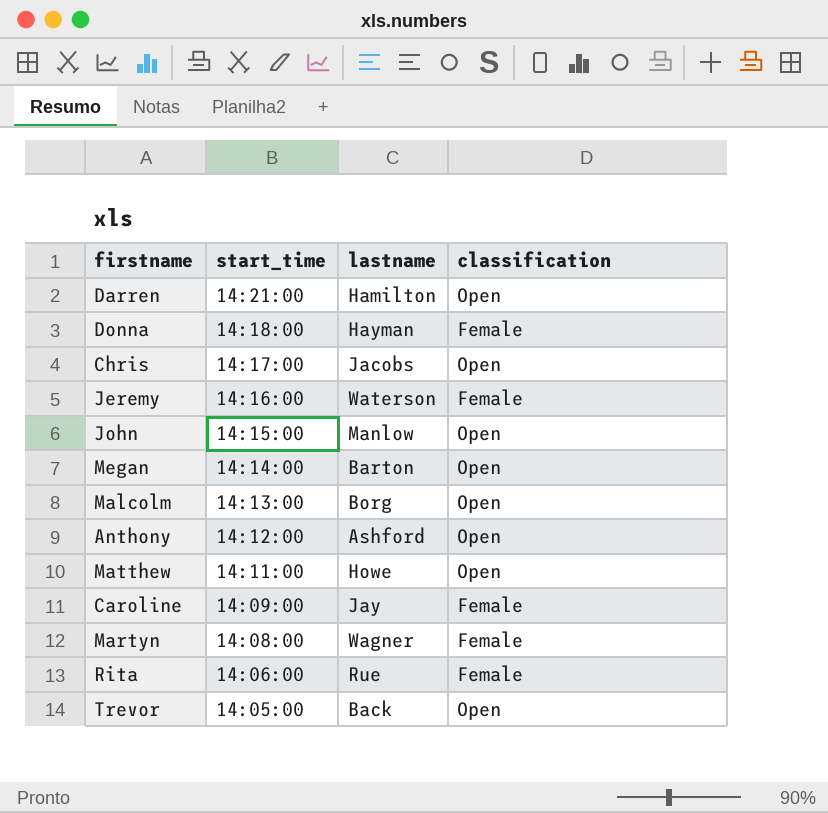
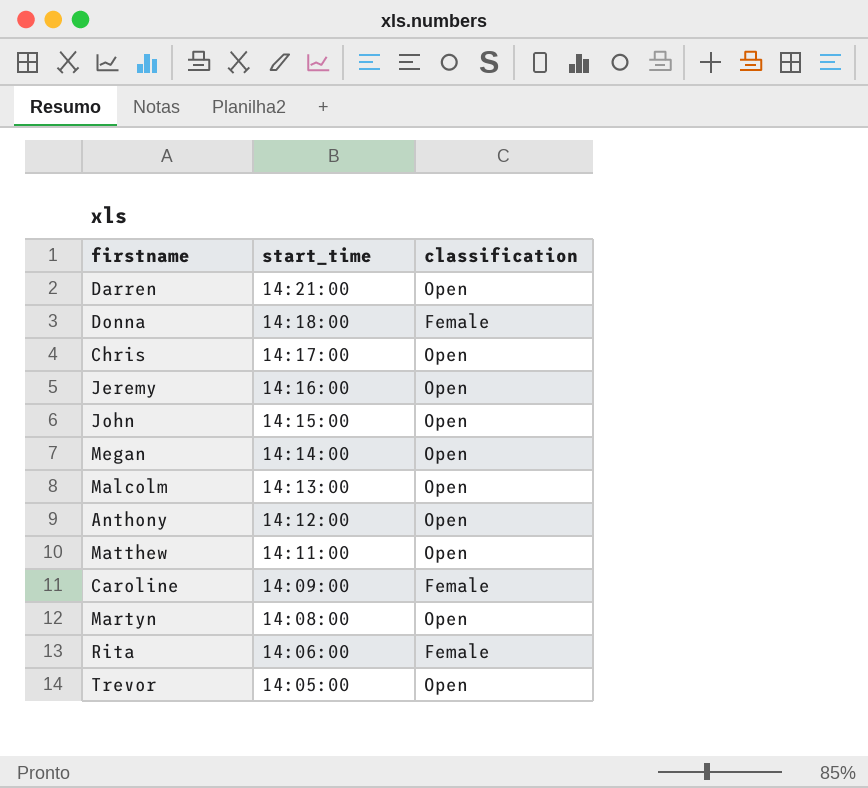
column lastname | position: 3 -> none
Jeremy | classification: Female -> Open
Martyn | classification: Female -> Open

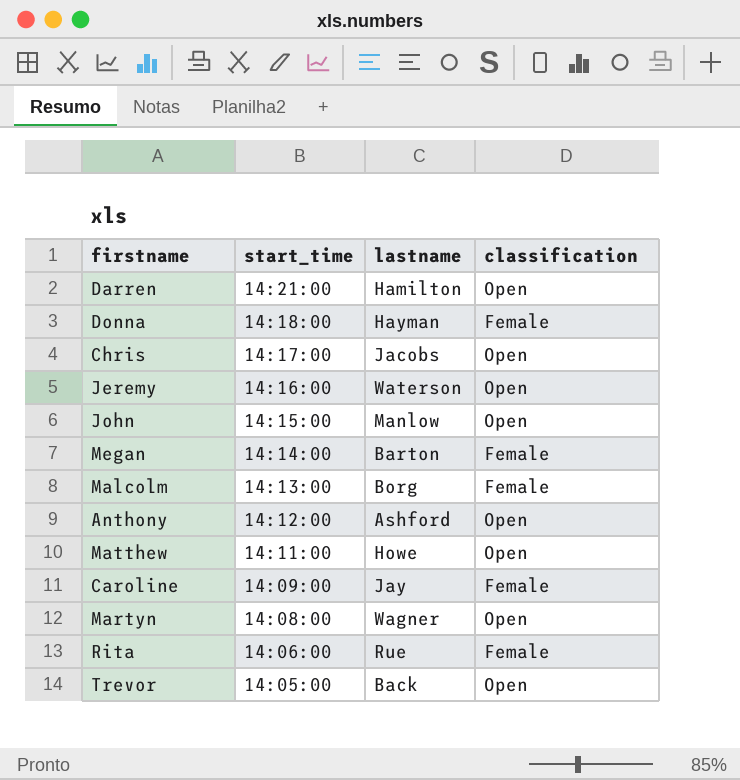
column lastname | position: none -> 3
Megan | classification: Open -> Female
Malcolm | classification: Open -> Female

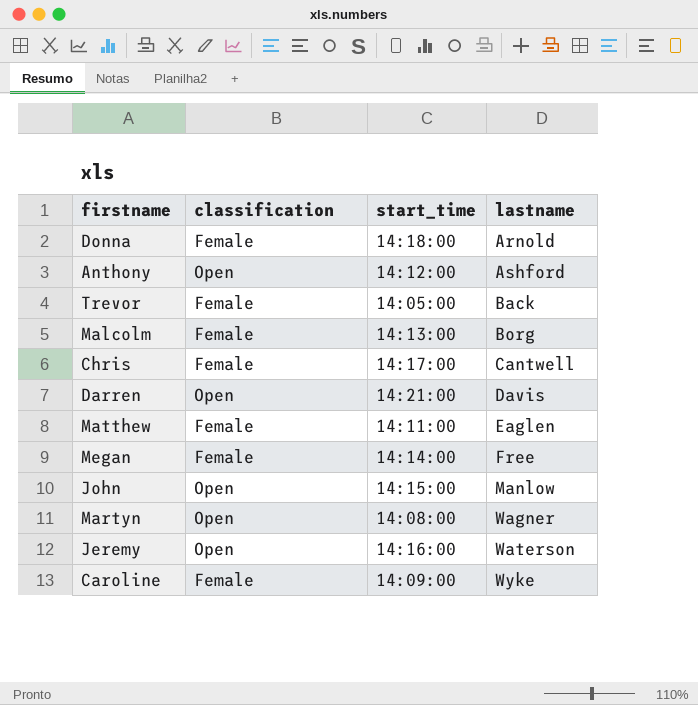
row order: start_time descending -> lastname ascending
column classification | position: 4 -> 2
row Rita: 14:06:00 | Rue | Female -> none
Donna | lastname: Hayman -> Arnold
Trevor | classification: Open -> Female
Chris | classification: Open -> Female
Chris | lastname: Jacobs -> Cantwell
Darren | lastname: Hamilton -> Davis
Matthew | classification: Open -> Female
Matthew | lastname: Howe -> Eaglen
Megan | lastname: Barton -> Free
Caroline | lastname: Jay -> Wyke

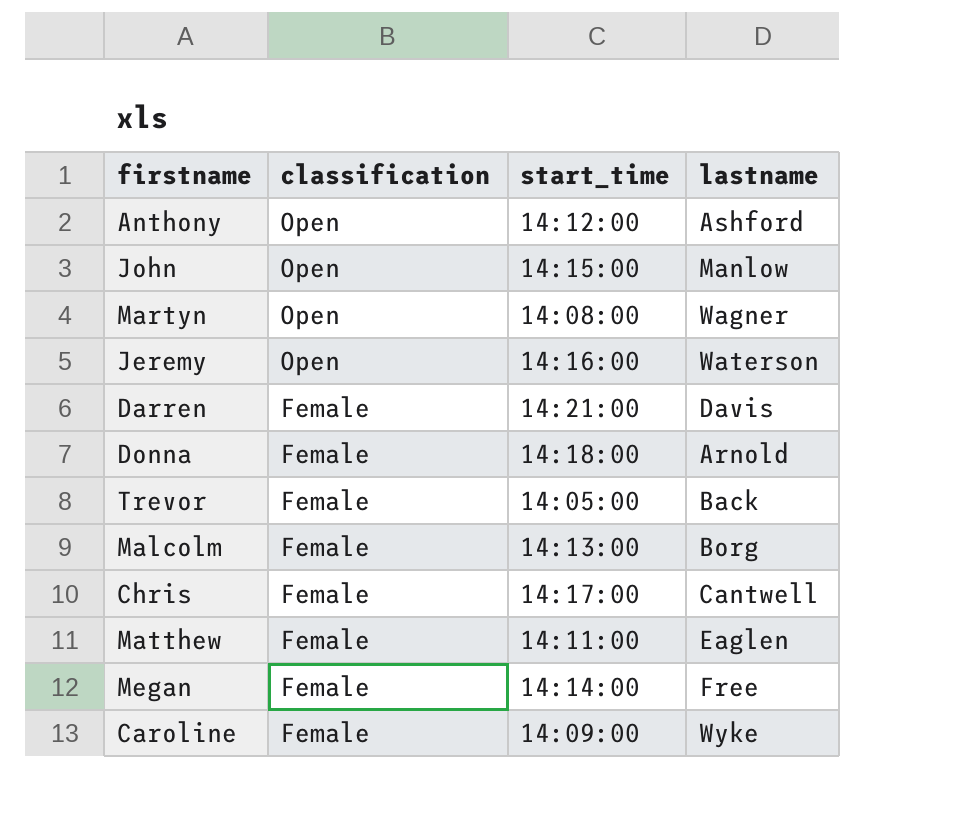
row order: lastname ascending -> classification descending
Darren | classification: Open -> Female

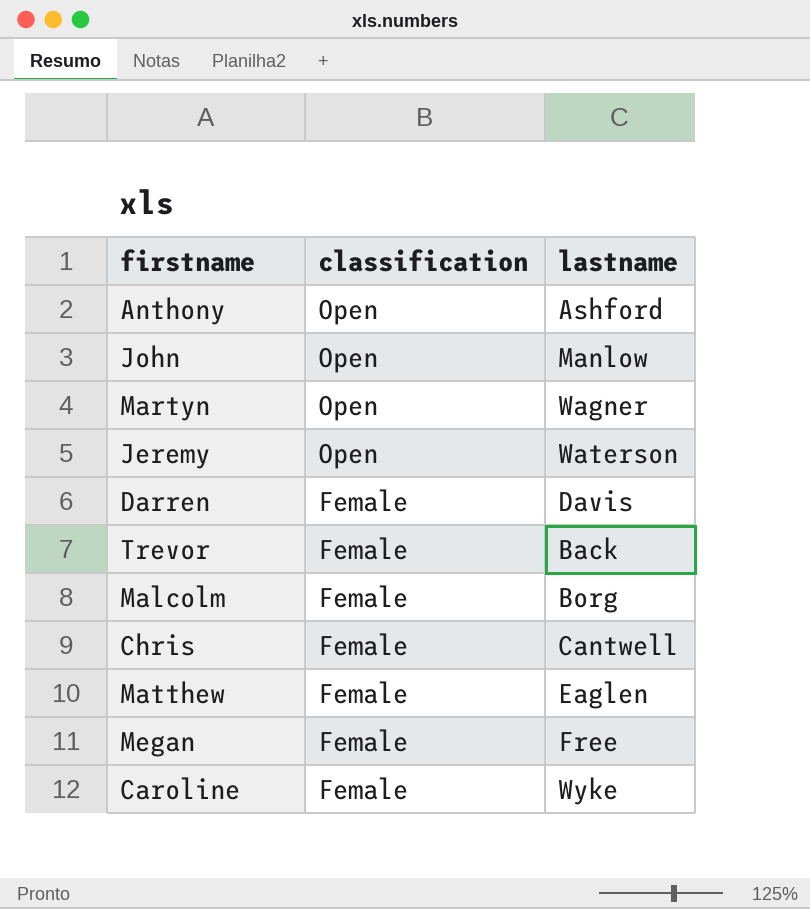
column start_time | position: 3 -> none
row Donna: Female | 14:18:00 | Arnold -> none

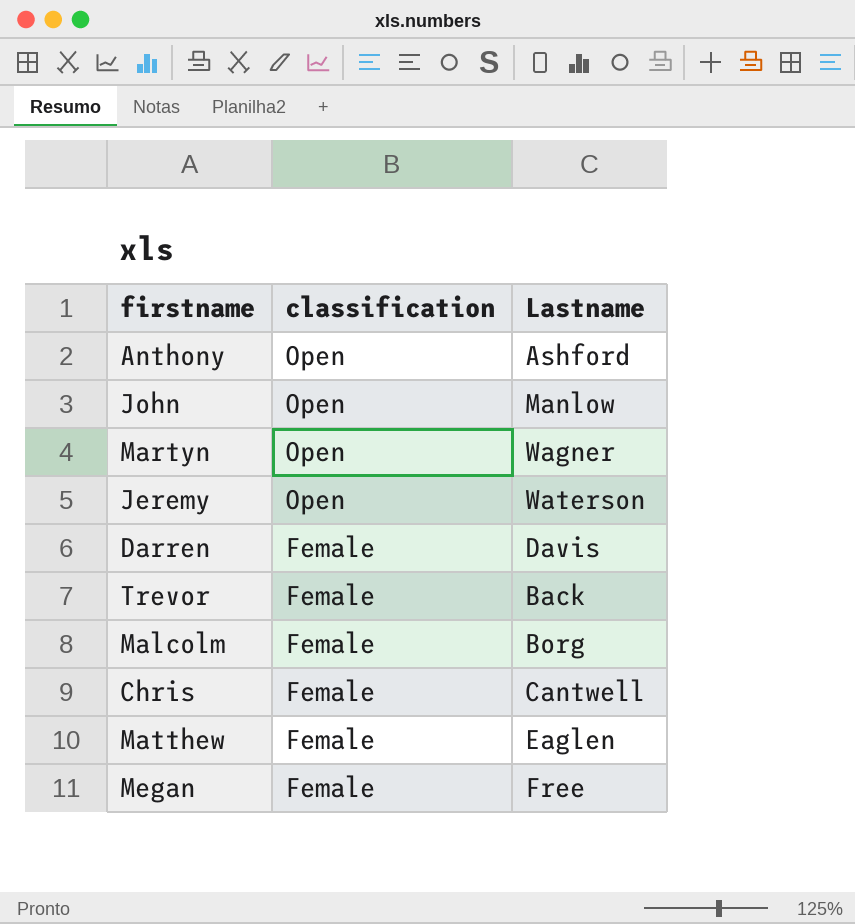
column name: lastname -> Lastname
row Caroline: Female | Wyke -> none

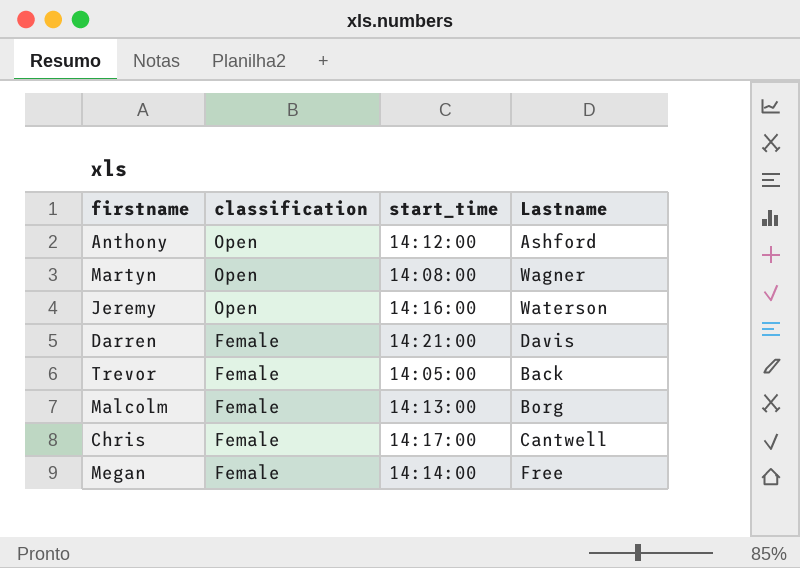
column start_time | position: none -> 3
row John: Open | Manlow -> none
row Matthew: Female | Eaglen -> none

